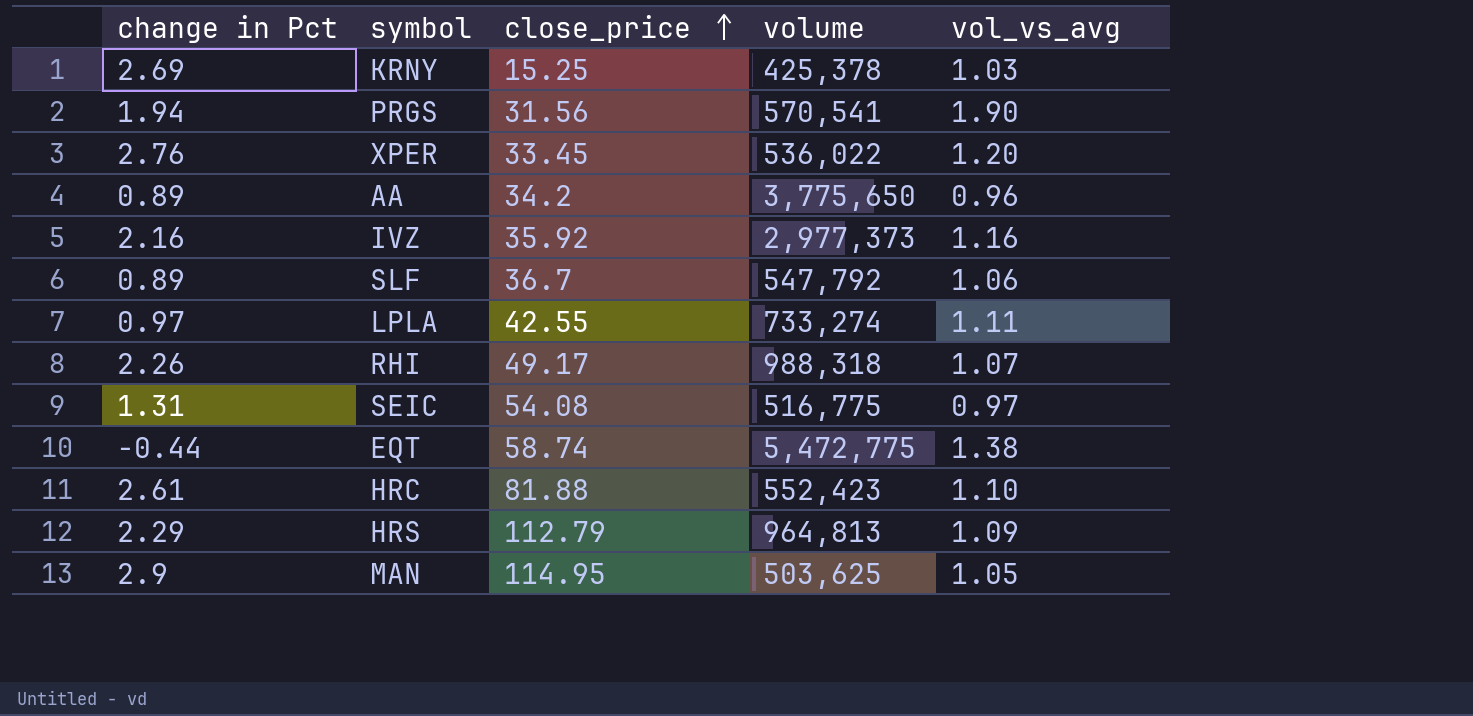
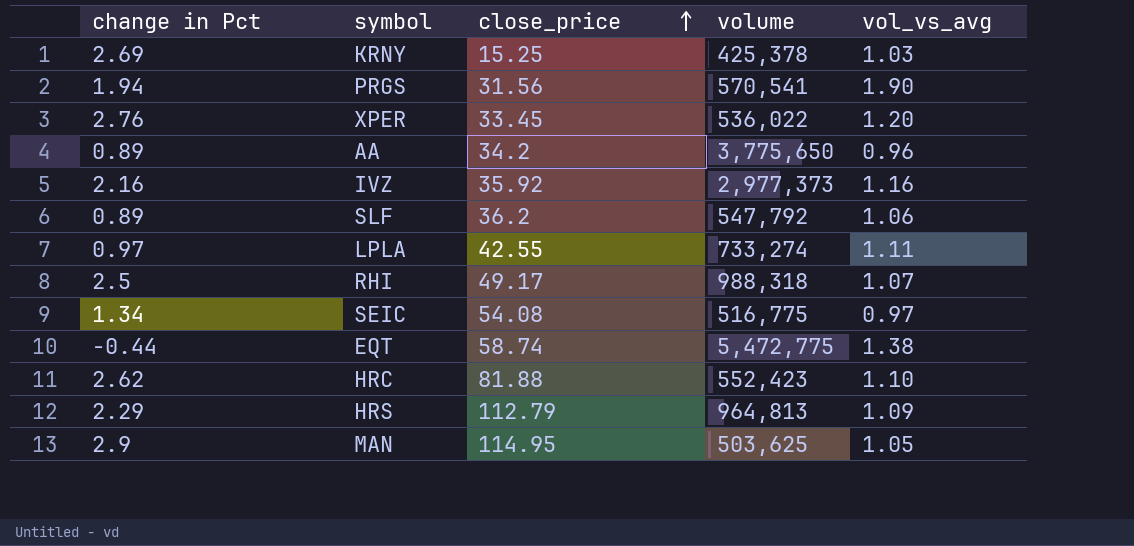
SLF | close_price: 36.7 -> 36.2
RHI | change in Pct: 2.26 -> 2.5
SEIC | change in Pct: 1.31 -> 1.34
HRC | change in Pct: 2.61 -> 2.62

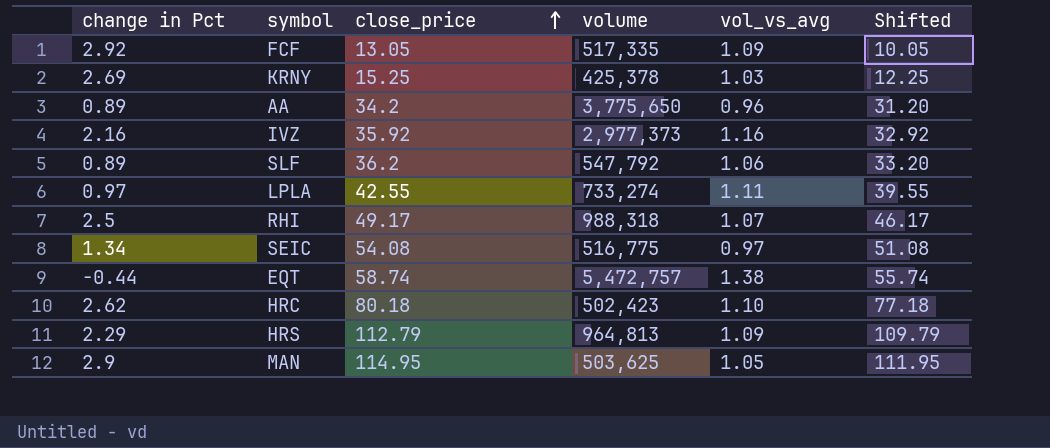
column Shifted | formula: none -> [close_price] - 3
row PRGS: 1.94 | 31.56 | 570,541 | 1.90 -> none
row XPER: 2.76 | 33.45 | 536,022 | 1.20 -> none
row FCF: none -> 2.92 | 13.05 | 517,335 | 1.09 | 10.05
EQT | volume: 5,472,775 -> 5,472,757
HRC | close_price: 81.88 -> 80.18
HRC | volume: 552,423 -> 502,423

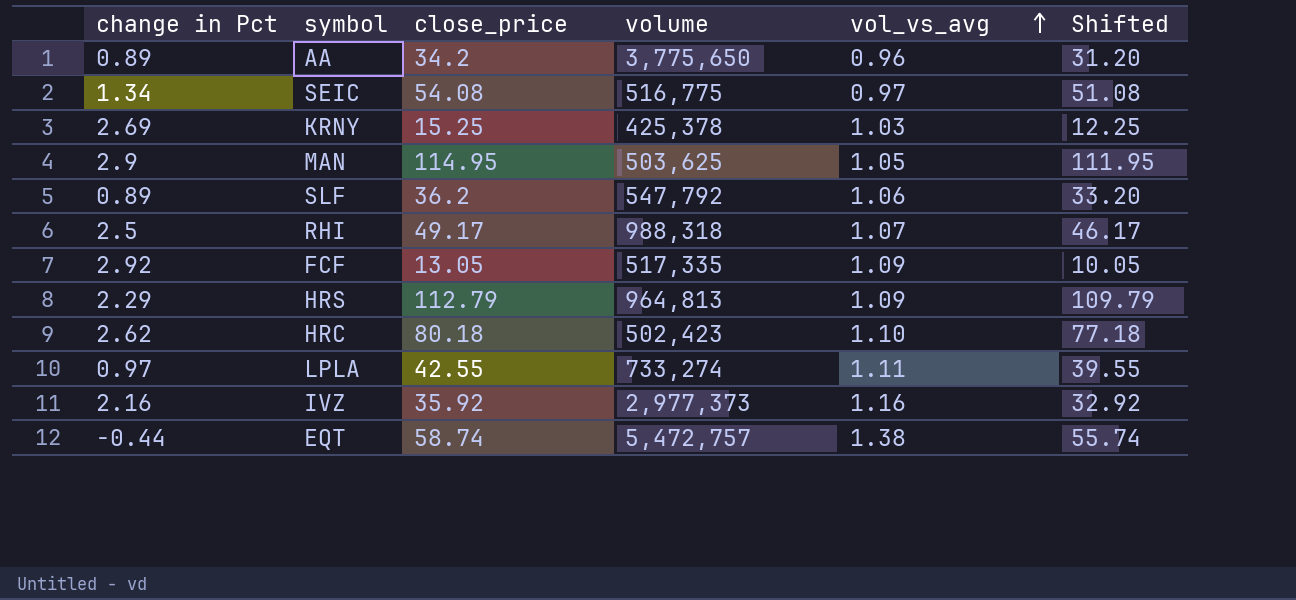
row order: close_price ascending -> vol_vs_avg ascending

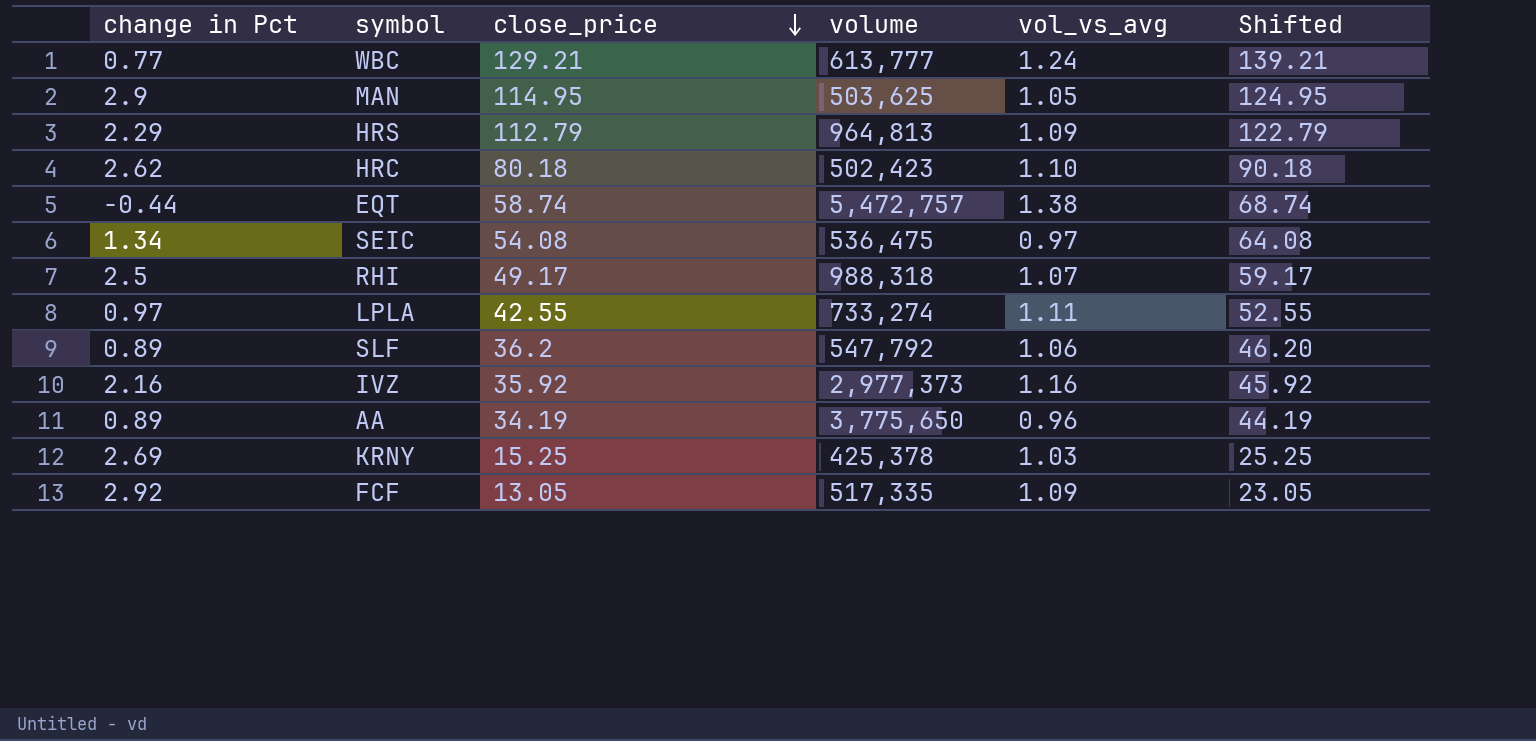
row order: vol_vs_avg ascending -> close_price descending
column Shifted | formula: [close_price] - 3 -> [close_price] + 10
row WBC: none -> 0.77 | 129.21 | 613,777 | 1.24 | 139.21
SEIC | volume: 516,775 -> 536,475
AA | close_price: 34.2 -> 34.19

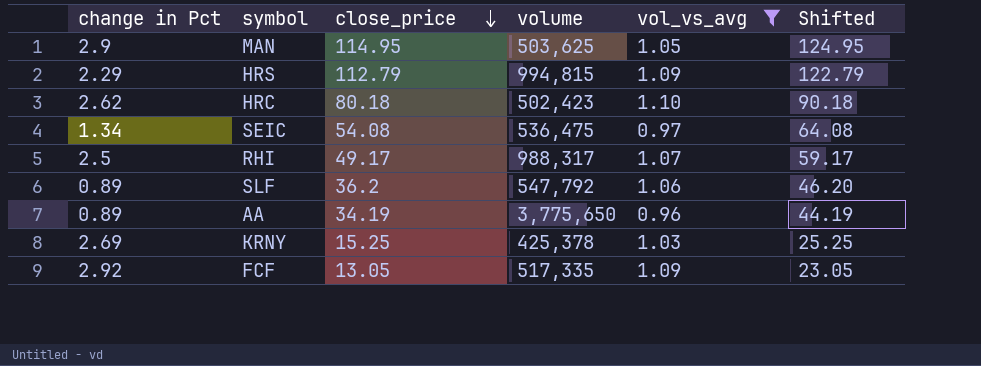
filter: none -> vol_vs_avg <= 1.10
HRS | volume: 964,813 -> 994,815
RHI | volume: 988,318 -> 988,317

